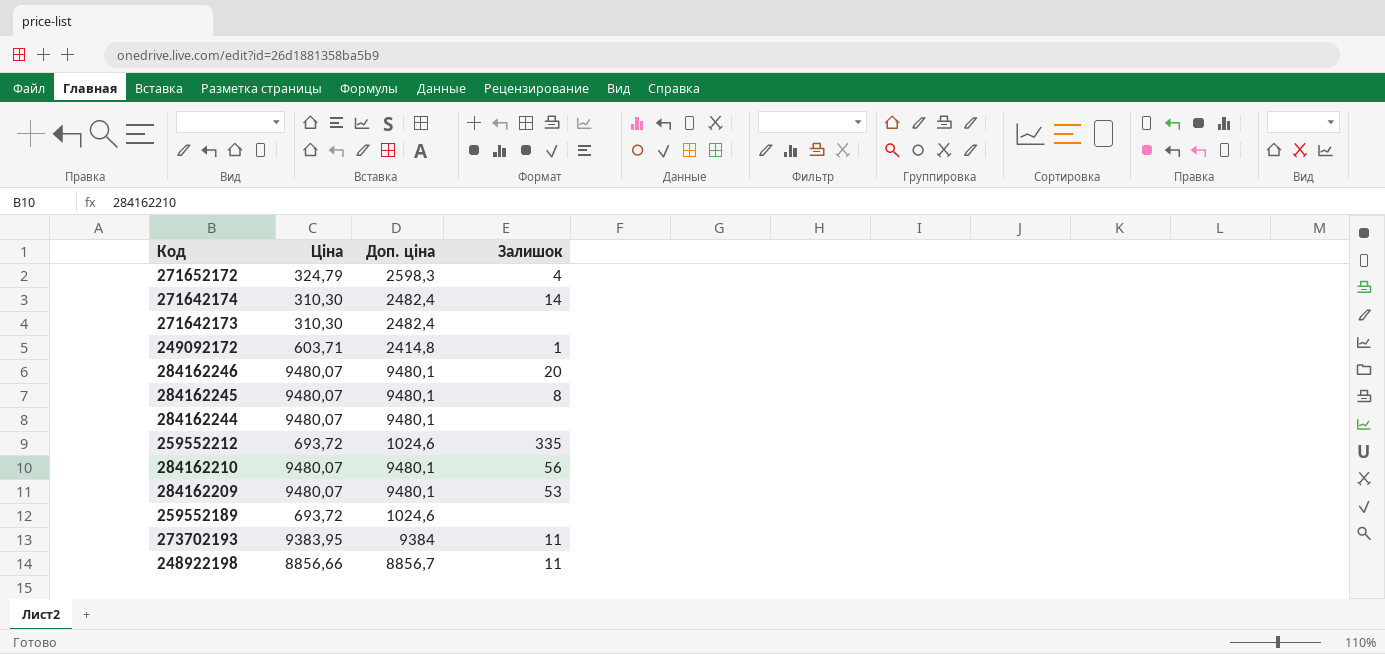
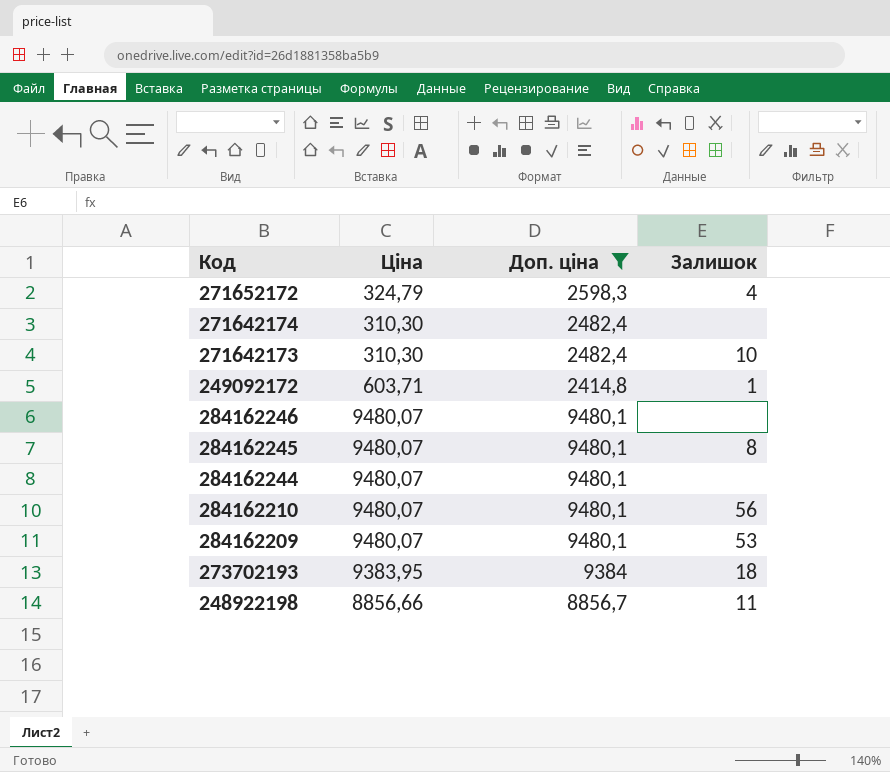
filter: none -> Доп. ціна != 1024,6
271642174 | Залишок: 14 -> none
271642173 | Залишок: none -> 10
284162246 | Залишок: 20 -> none
273702193 | Залишок: 11 -> 18

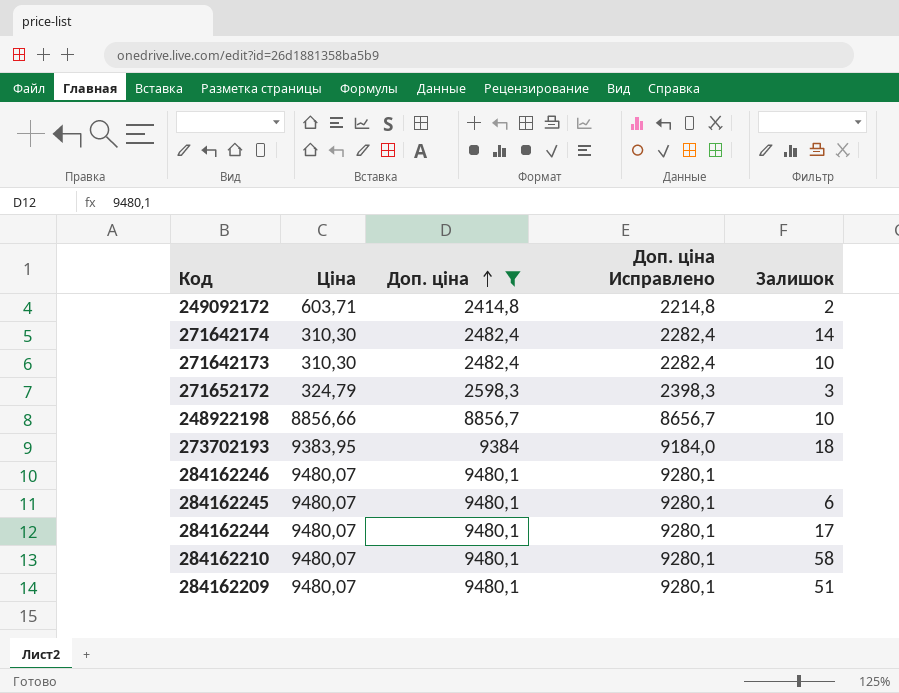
row order: none -> Доп. ціна ascending
column Доп. ціна Исправлено | formula: none -> [Доп. ціна] - 200
249092172 | Залишок: 1 -> 2
271642174 | Залишок: none -> 14
271652172 | Залишок: 4 -> 3
248922198 | Залишок: 11 -> 10
284162245 | Залишок: 8 -> 6
284162244 | Залишок: none -> 17
284162210 | Залишок: 56 -> 58
284162209 | Залишок: 53 -> 51

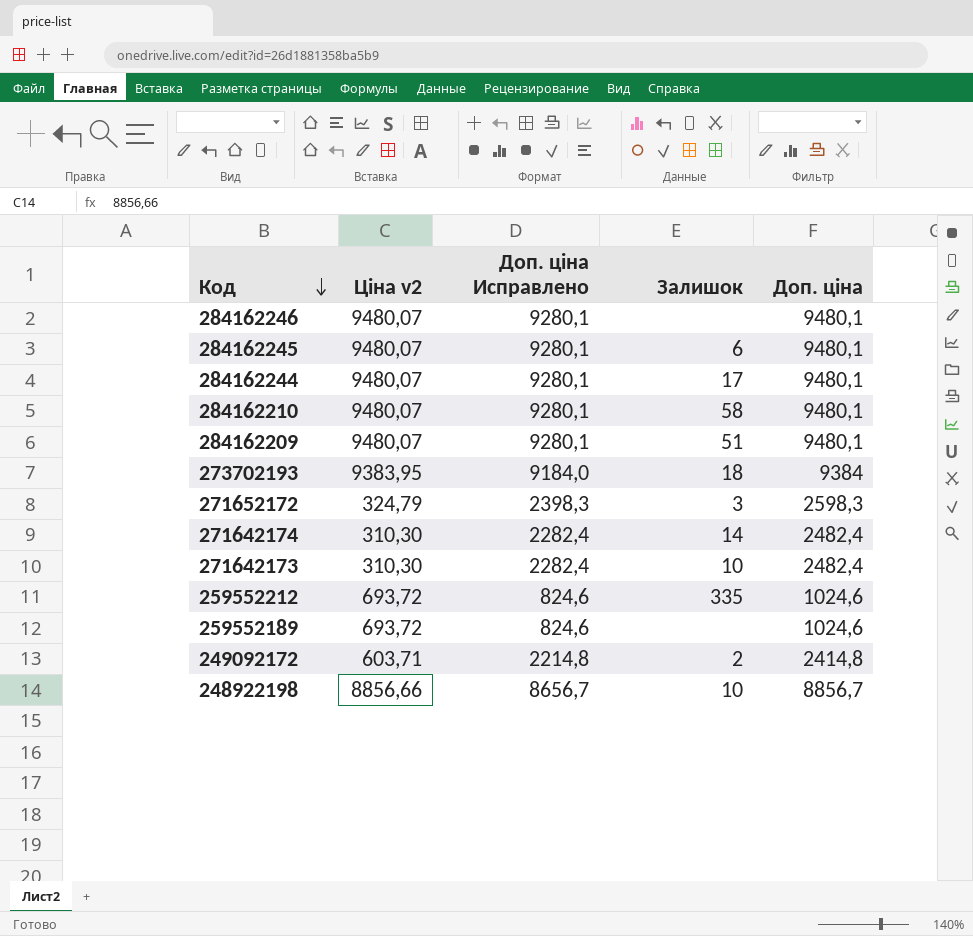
filter: Доп. ціна != 1024,6 -> none
row order: Доп. ціна ascending -> Код descending
column name: Ціна -> Ціна v2
column Доп. ціна | position: 3 -> 5

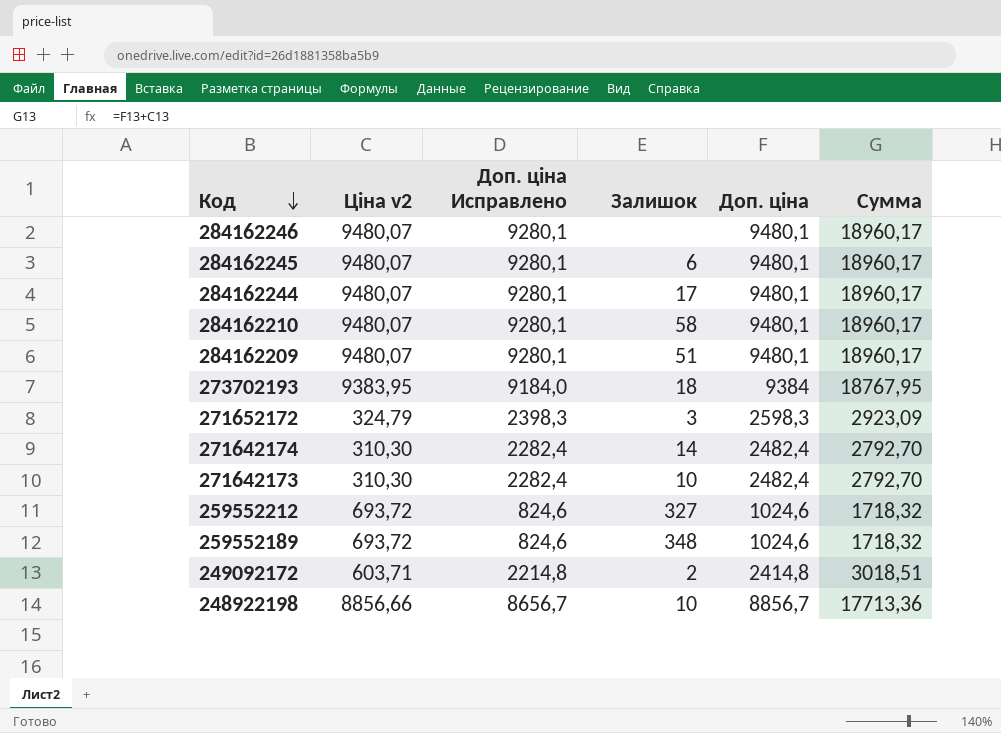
column Сумма | formula: none -> [Ціна v2] + [Доп. ціна]
259552212 | Залишок: 335 -> 327
259552189 | Залишок: none -> 348

